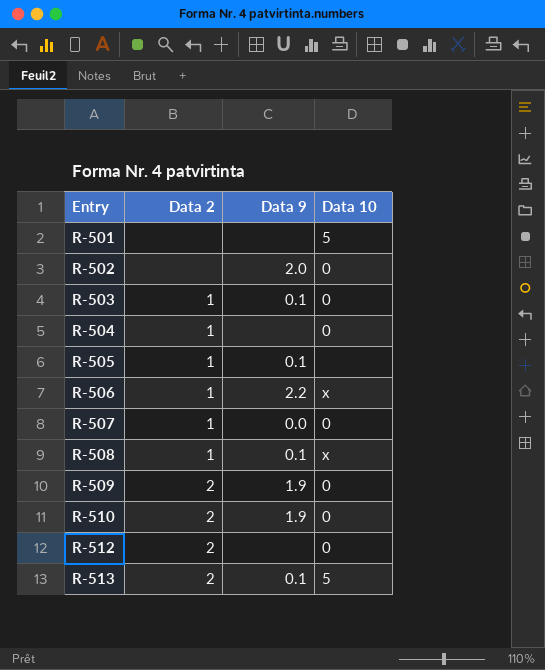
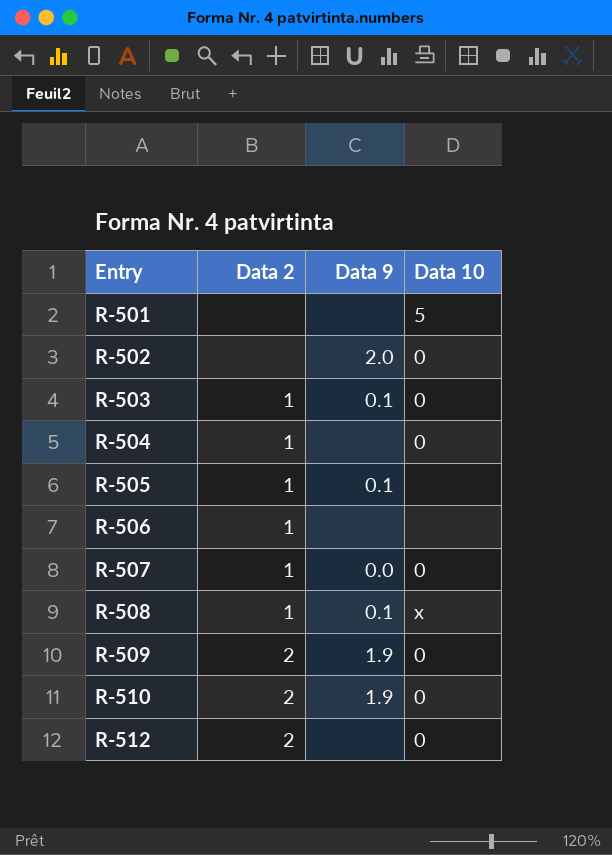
row R-513: 2 | 0.1 | 5 -> none
R-506 | Data 9: 2.2 -> none
R-506 | Data 10: x -> none

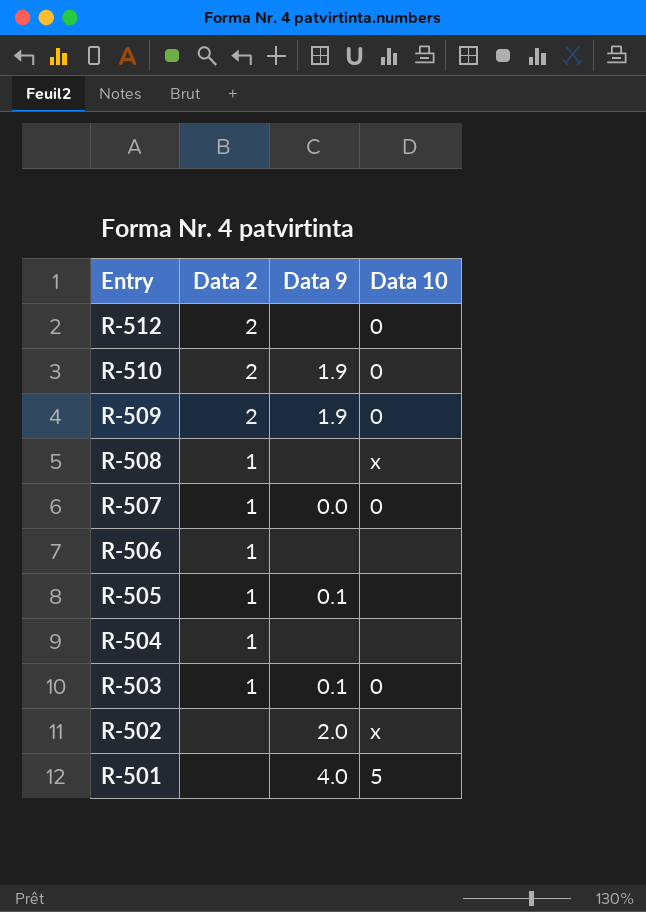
row order: Entry ascending -> Entry descending
R-508 | Data 9: 0.1 -> none
R-504 | Data 10: 0 -> none
R-502 | Data 10: 0 -> x
R-501 | Data 9: none -> 4.0

